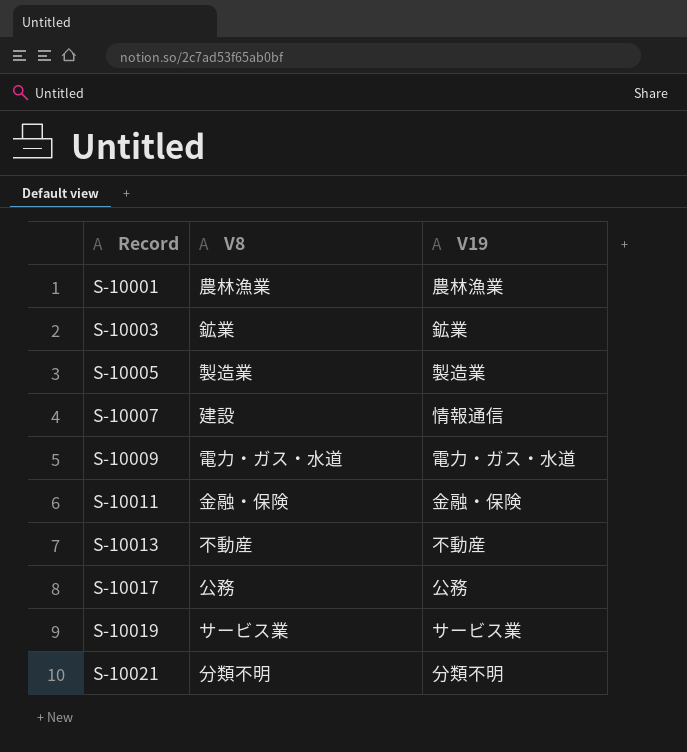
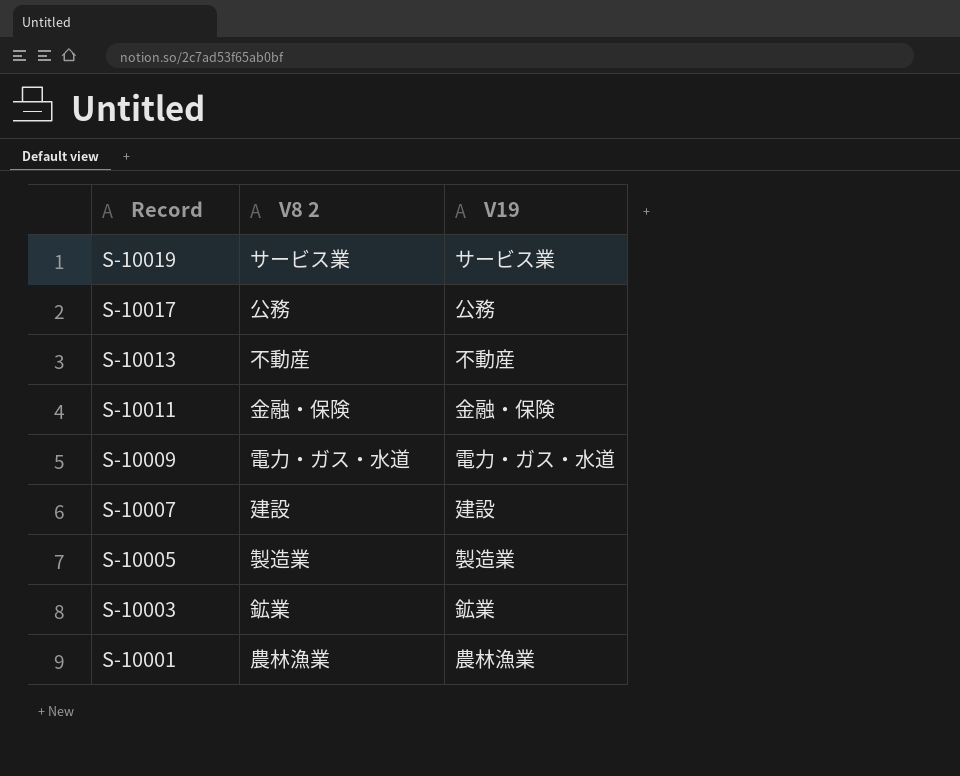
row order: Record ascending -> Record descending
column name: V8 -> V8 2
row S-10021: 分類不明 | 分類不明 -> none
S-10007 | V19: 情報通信 -> 建設

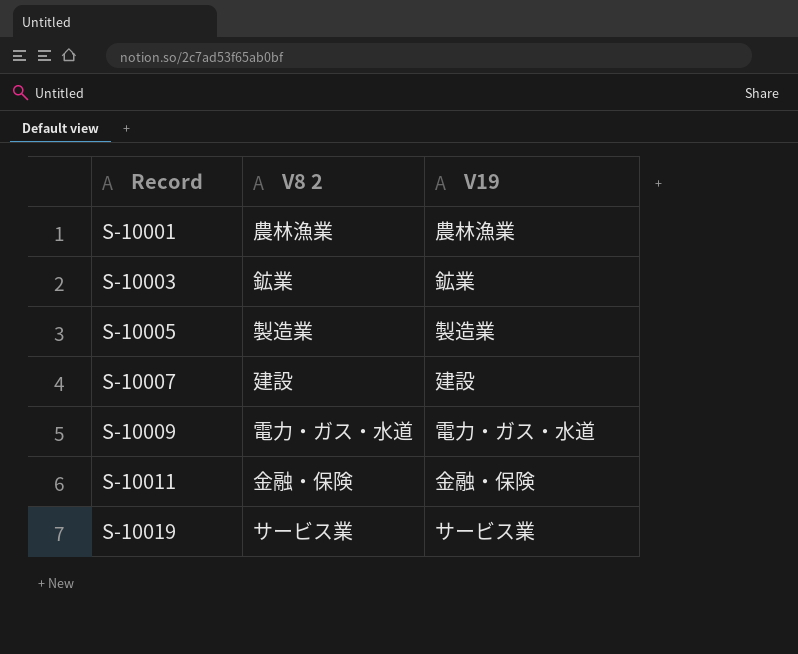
row order: Record descending -> Record ascending
row S-10017: 公務 | 公務 -> none
row S-10013: 不動産 | 不動産 -> none

